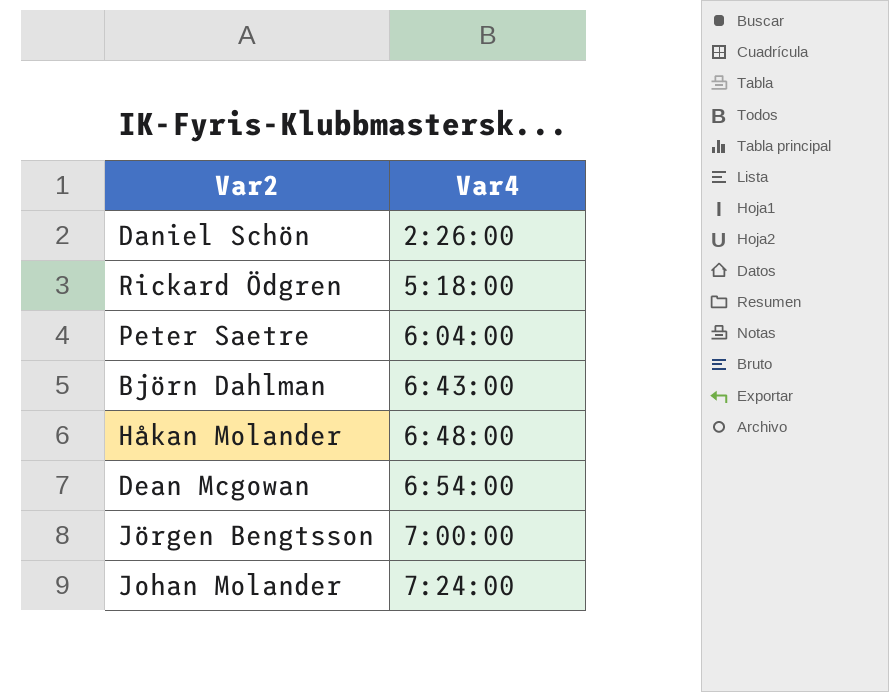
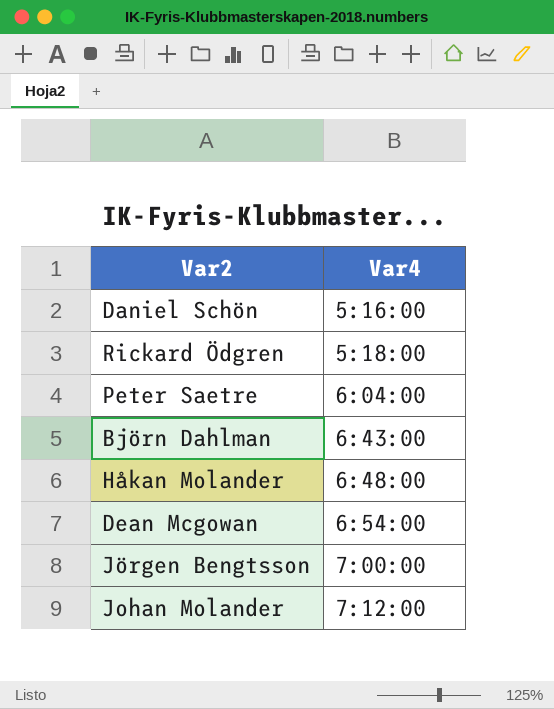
Daniel Schön | Var4: 2:26:00 -> 5:16:00
Johan Molander | Var4: 7:24:00 -> 7:12:00

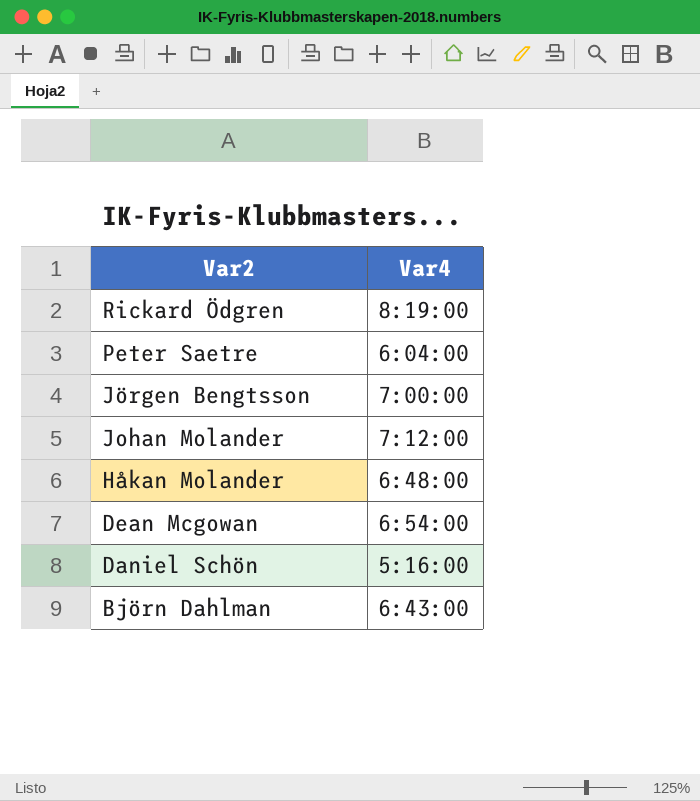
row order: Var4 ascending -> Var2 descending
Rickard Ödgren | Var4: 5:18:00 -> 8:19:00

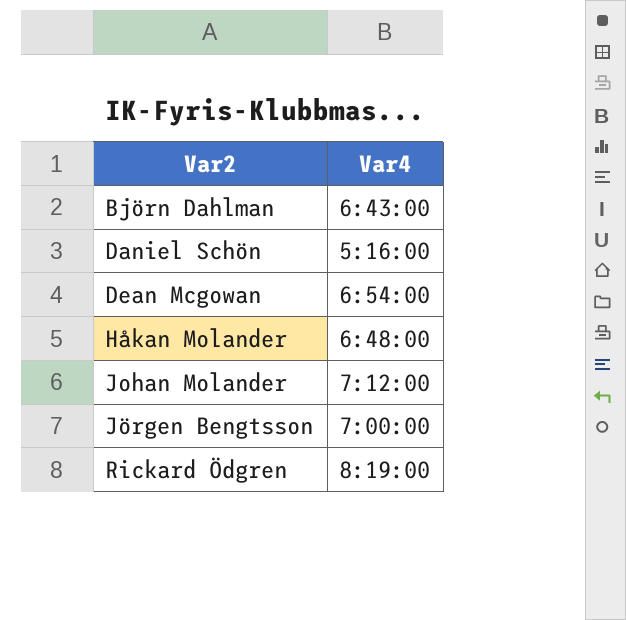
row order: Var2 descending -> Var2 ascending
row Peter Saetre: 6:04:00 -> none

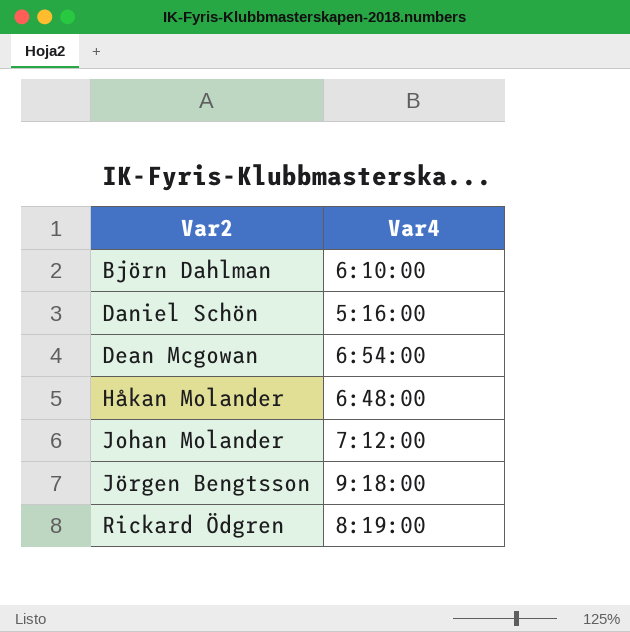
Björn Dahlman | Var4: 6:43:00 -> 6:10:00
Jörgen Bengtsson | Var4: 7:00:00 -> 9:18:00

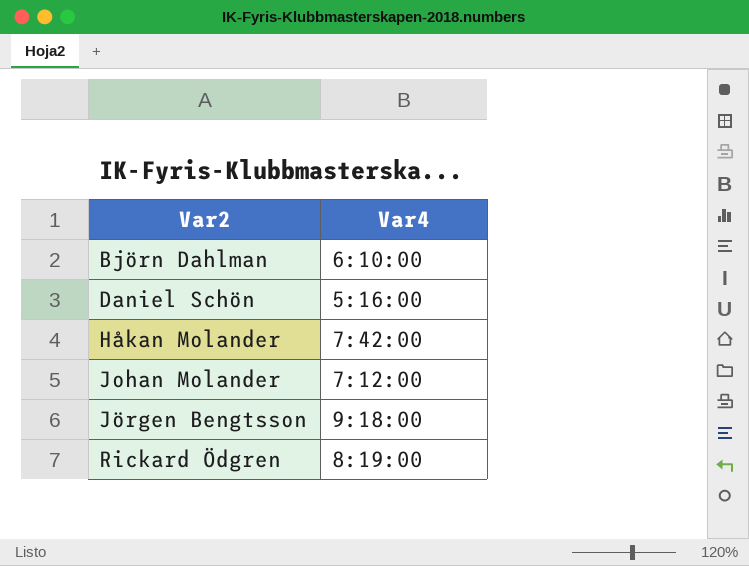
row Dean Mcgowan: 6:54:00 -> none
Håkan Molander | Var4: 6:48:00 -> 7:42:00

